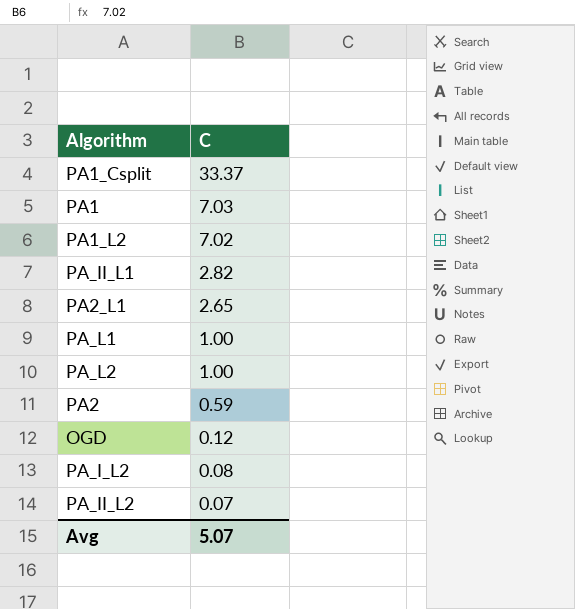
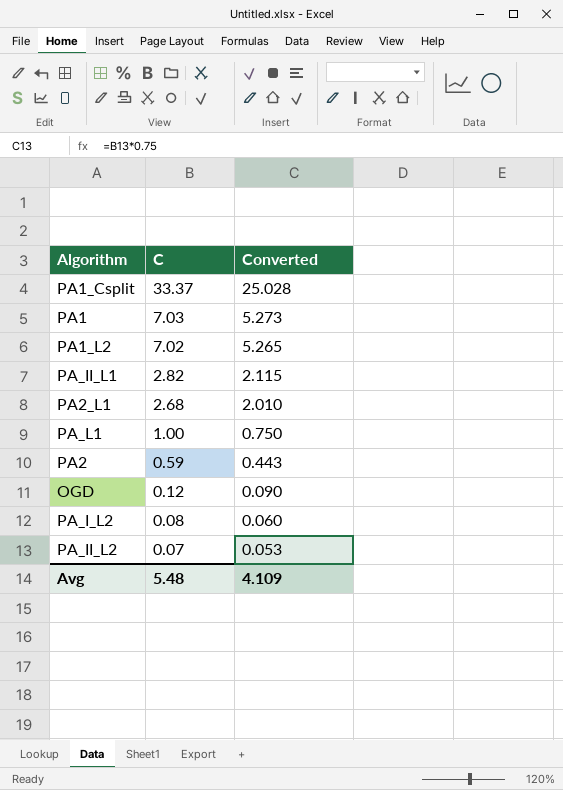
column Converted | formula: none -> [C] * 0.75
row PA_L2: 1.00 -> none
PA2_L1 | C: 2.65 -> 2.68
Avg | C: 5.07 -> 5.48

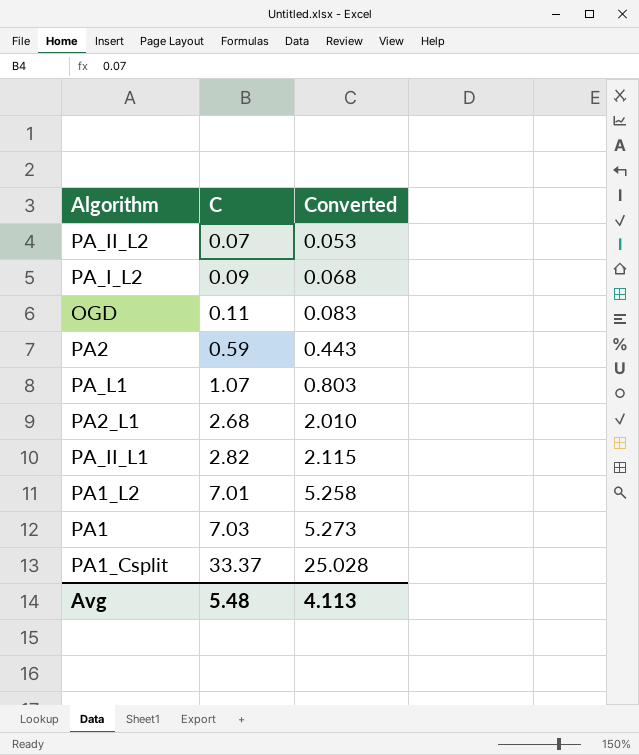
row order: C descending -> C ascending
PA_I_L2 | C: 0.08 -> 0.09
PA_I_L2 | Converted: 0.060 -> 0.068
OGD | C: 0.12 -> 0.11
OGD | Converted: 0.090 -> 0.083
PA_L1 | C: 1.00 -> 1.07
PA_L1 | Converted: 0.750 -> 0.803
PA1_L2 | C: 7.02 -> 7.01
PA1_L2 | Converted: 5.265 -> 5.258
Avg | Converted: 4.109 -> 4.113

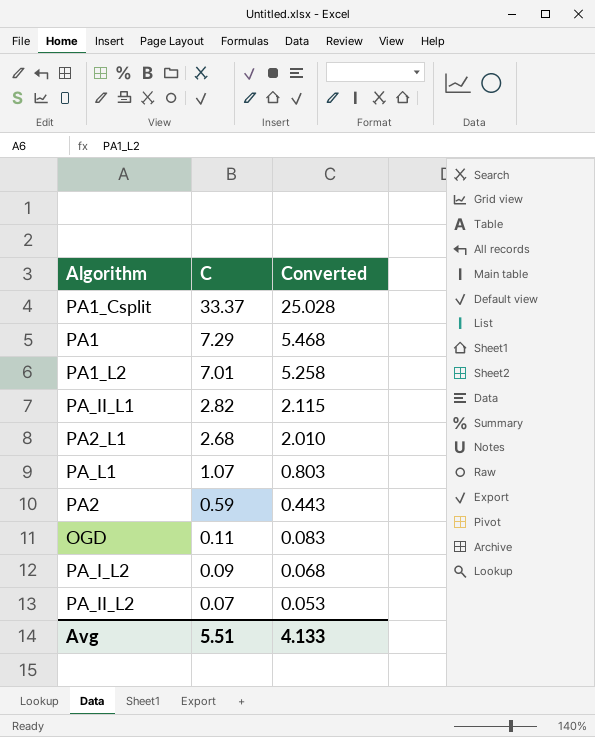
row order: C ascending -> C descending
PA1 | C: 7.03 -> 7.29
PA1 | Converted: 5.273 -> 5.468
Avg | C: 5.48 -> 5.51
Avg | Converted: 4.113 -> 4.133

